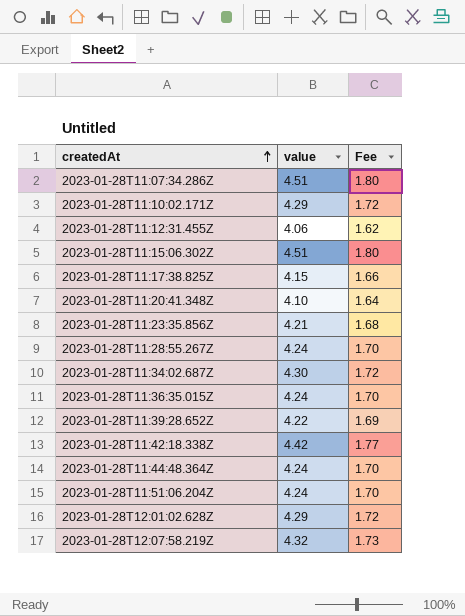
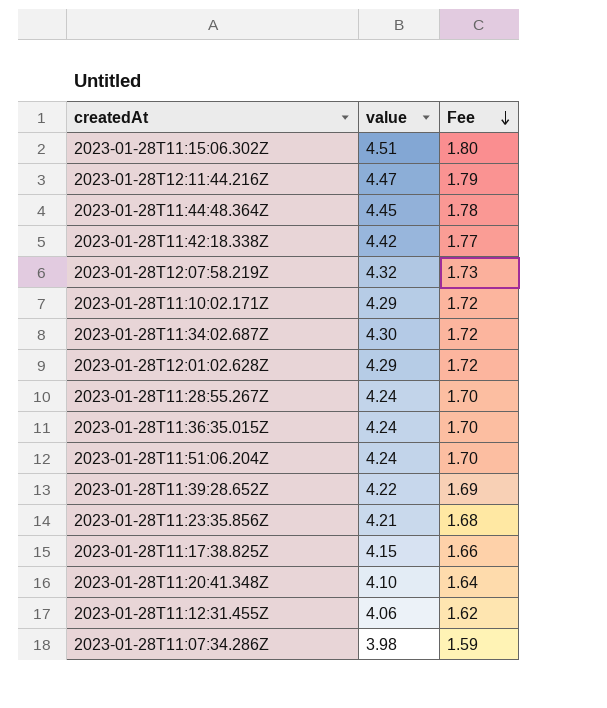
row order: createdAt ascending -> Fee descending
row 2023-01-28T12:11:44.216Z: none -> 4.47 | 1.79
2023-01-28T11:44:48.364Z | value: 4.24 -> 4.45
2023-01-28T11:44:48.364Z | Fee: 1.70 -> 1.78
2023-01-28T11:07:34.286Z | value: 4.51 -> 3.98
2023-01-28T11:07:34.286Z | Fee: 1.80 -> 1.59

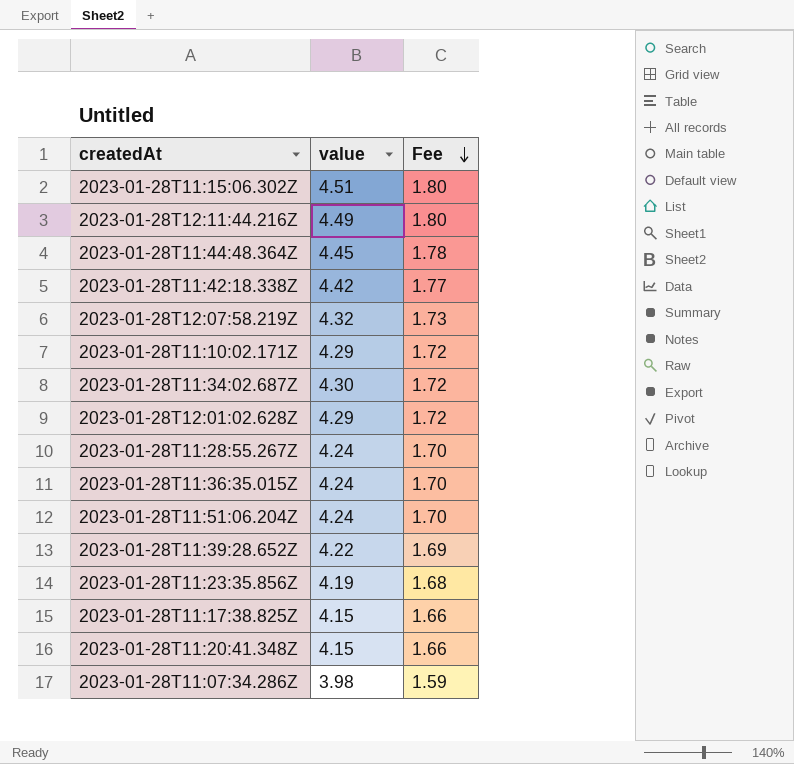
row 2023-01-28T11:12:31.455Z: 4.06 | 1.62 -> none
2023-01-28T12:11:44.216Z | value: 4.47 -> 4.49
2023-01-28T12:11:44.216Z | Fee: 1.79 -> 1.80
2023-01-28T11:23:35.856Z | value: 4.21 -> 4.19
2023-01-28T11:20:41.348Z | value: 4.10 -> 4.15
2023-01-28T11:20:41.348Z | Fee: 1.64 -> 1.66

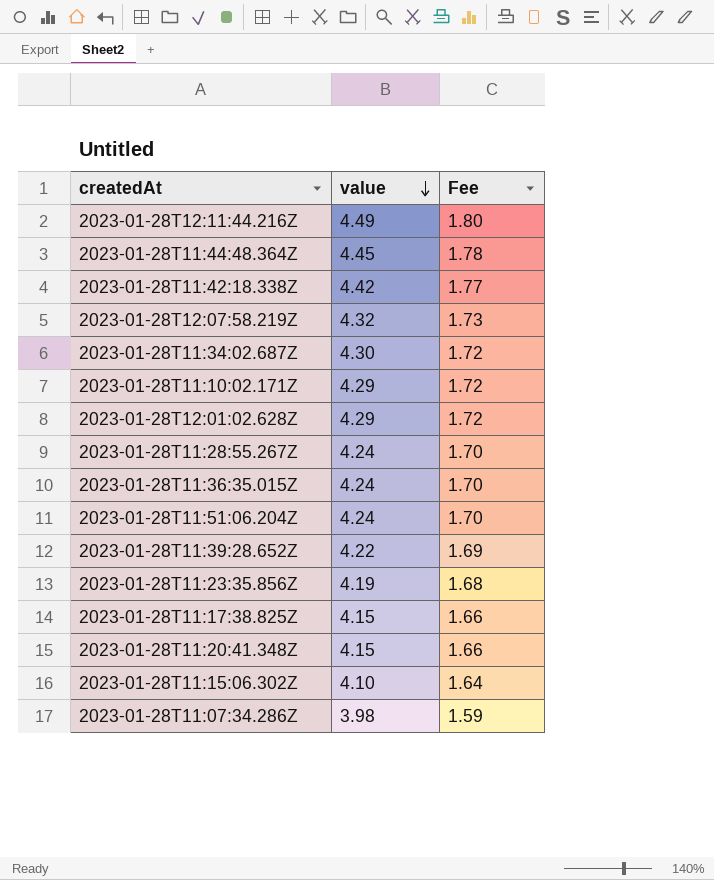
row order: Fee descending -> value descending
2023-01-28T11:15:06.302Z | value: 4.51 -> 4.10
2023-01-28T11:15:06.302Z | Fee: 1.80 -> 1.64

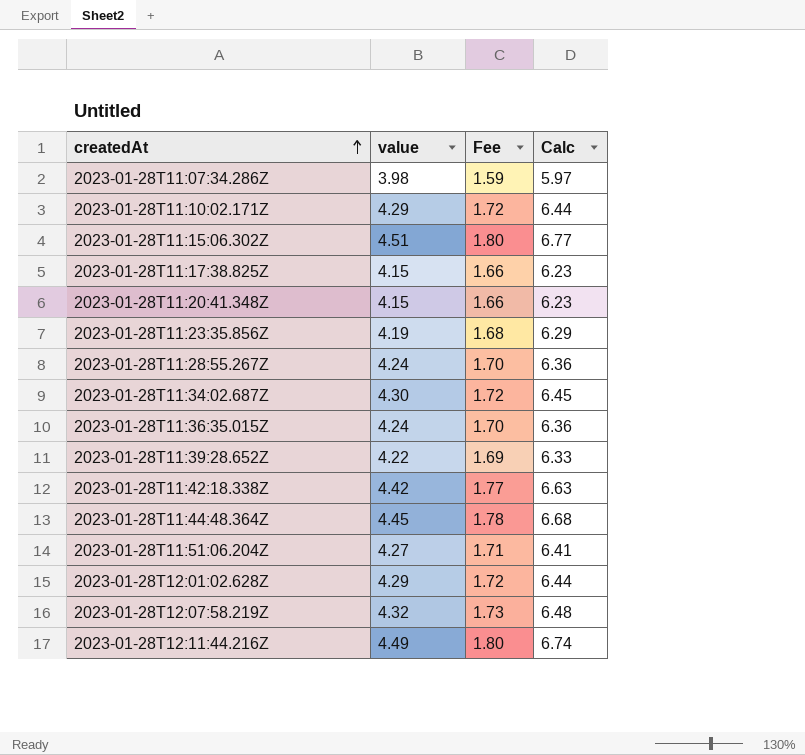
row order: value descending -> createdAt ascending
column Calc | formula: none -> [value] * 1.5
2023-01-28T11:15:06.302Z | value: 4.10 -> 4.51
2023-01-28T11:15:06.302Z | Fee: 1.64 -> 1.80
2023-01-28T11:51:06.204Z | value: 4.24 -> 4.27
2023-01-28T11:51:06.204Z | Fee: 1.70 -> 1.71

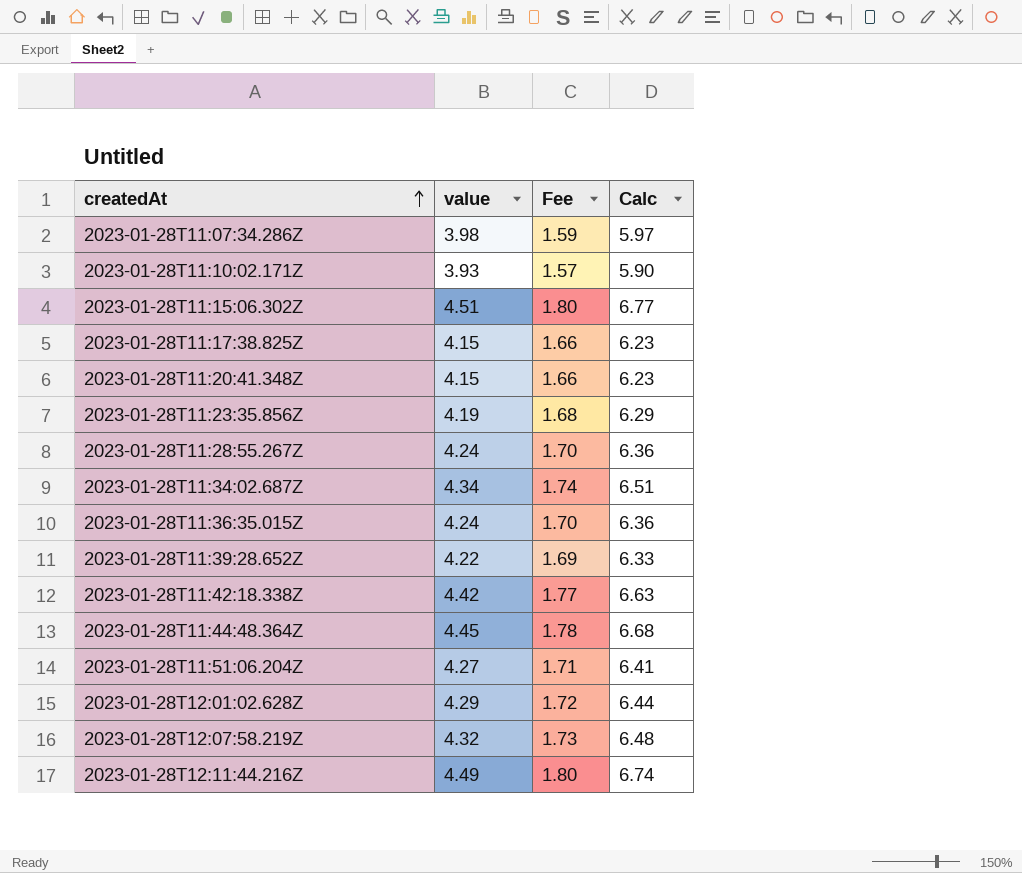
2023-01-28T11:10:02.171Z | value: 4.29 -> 3.93
2023-01-28T11:10:02.171Z | Fee: 1.72 -> 1.57
2023-01-28T11:10:02.171Z | Calc: 6.44 -> 5.90
2023-01-28T11:34:02.687Z | value: 4.30 -> 4.34
2023-01-28T11:34:02.687Z | Fee: 1.72 -> 1.74
2023-01-28T11:34:02.687Z | Calc: 6.45 -> 6.51

